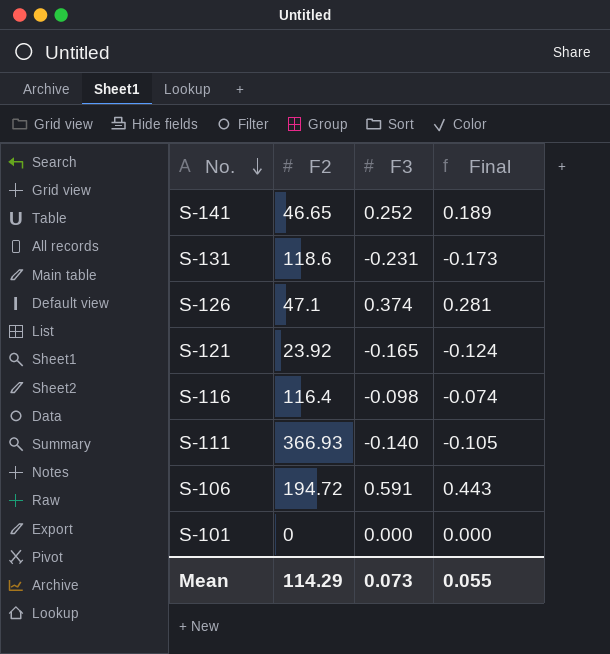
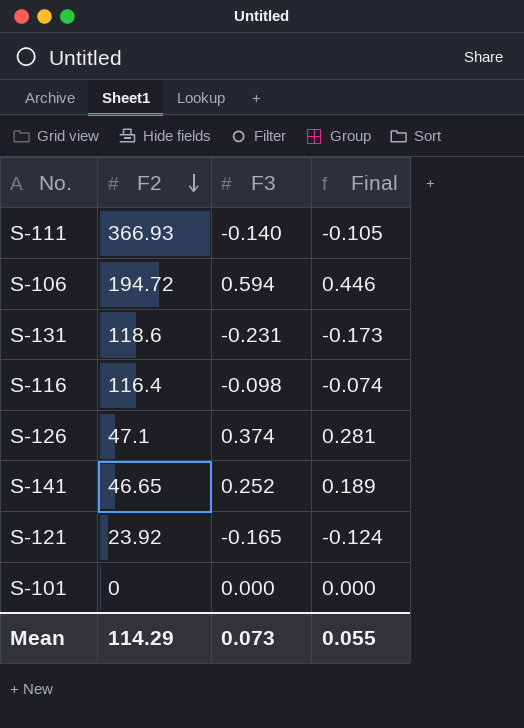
row order: No. descending -> F2 descending
S-106 | F3: 0.591 -> 0.594
S-106 | Final: 0.443 -> 0.446

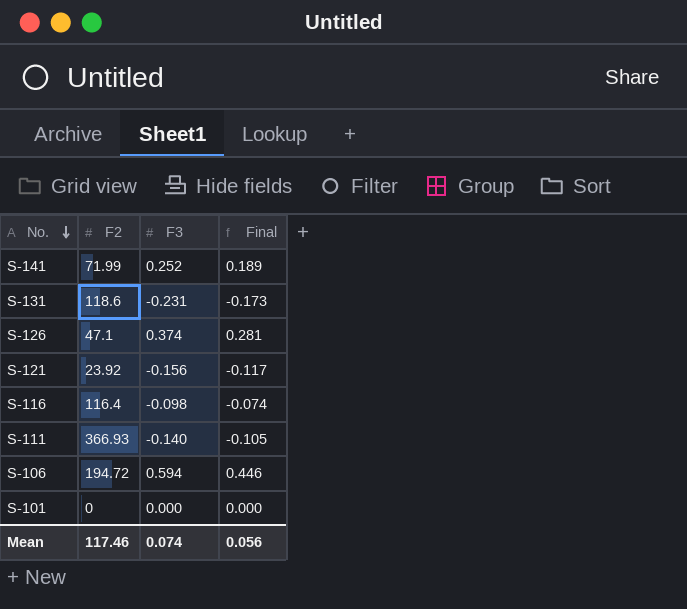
row order: F2 descending -> No. descending
S-141 | F2: 46.65 -> 71.99
S-121 | F3: -0.165 -> -0.156
S-121 | Final: -0.124 -> -0.117
Mean | F2: 114.29 -> 117.46
Mean | F3: 0.073 -> 0.074
Mean | Final: 0.055 -> 0.056

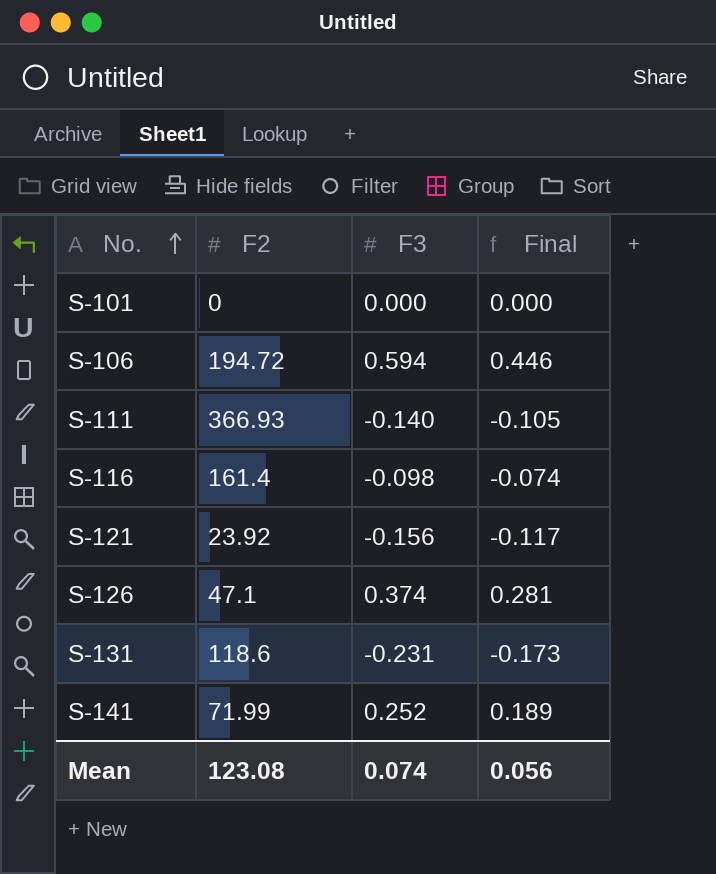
row order: No. descending -> No. ascending
S-116 | F2: 116.4 -> 161.4
Mean | F2: 117.46 -> 123.08

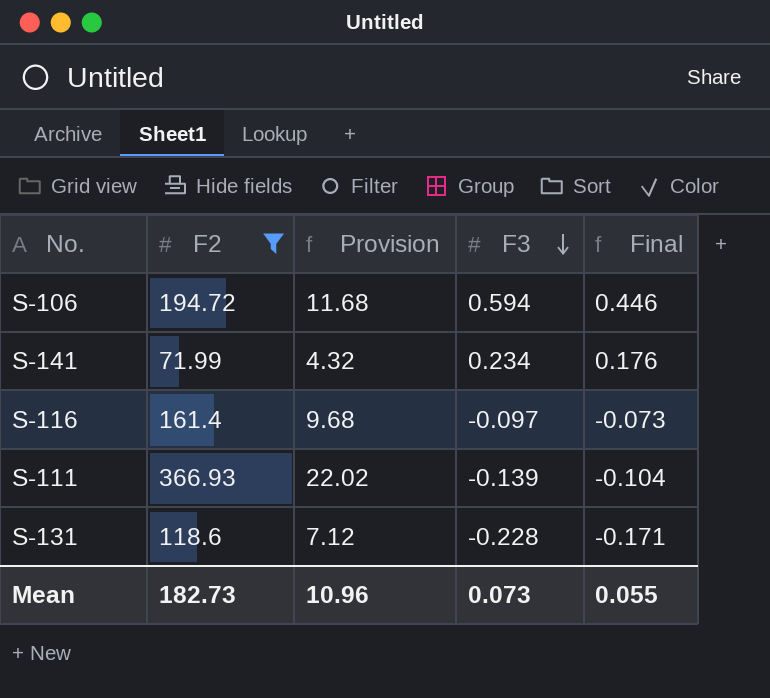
filter: none -> F2 >= 71.99
row order: No. ascending -> F3 descending
column Provision | formula: none -> [F2] * 0.06
S-141 | F3: 0.252 -> 0.234
S-141 | Final: 0.189 -> 0.176
S-116 | F3: -0.098 -> -0.097
S-116 | Final: -0.074 -> -0.073
S-111 | F3: -0.140 -> -0.139
S-111 | Final: -0.105 -> -0.104
S-131 | F3: -0.231 -> -0.228
S-131 | Final: -0.173 -> -0.171
Mean | F2: 123.08 -> 182.73
Mean | F3: 0.074 -> 0.073
Mean | Final: 0.056 -> 0.055

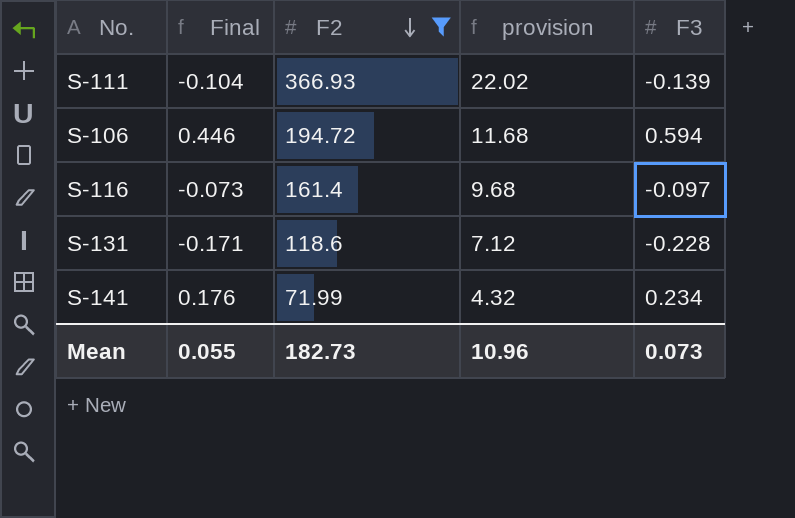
row order: F3 descending -> F2 descending
column Final | position: 5 -> 2
column name: Provision -> provision

